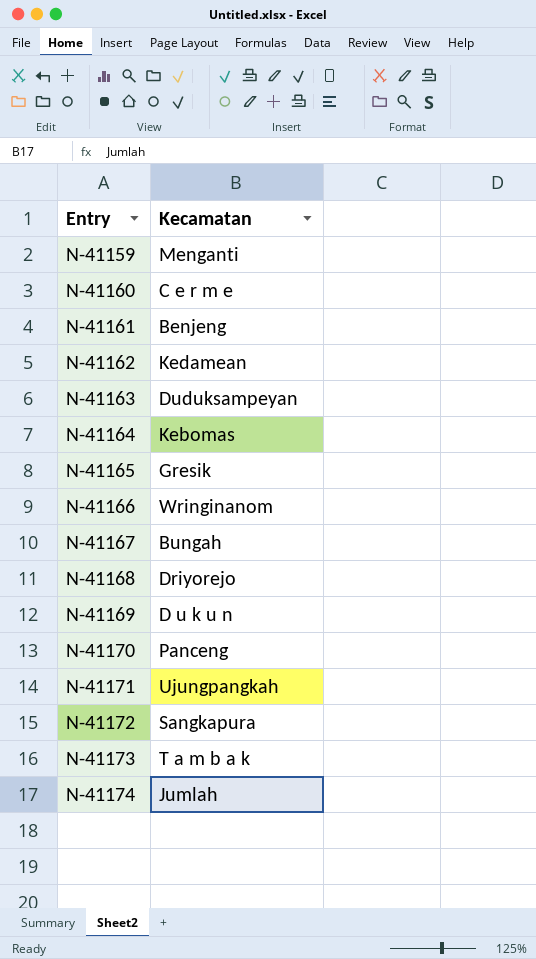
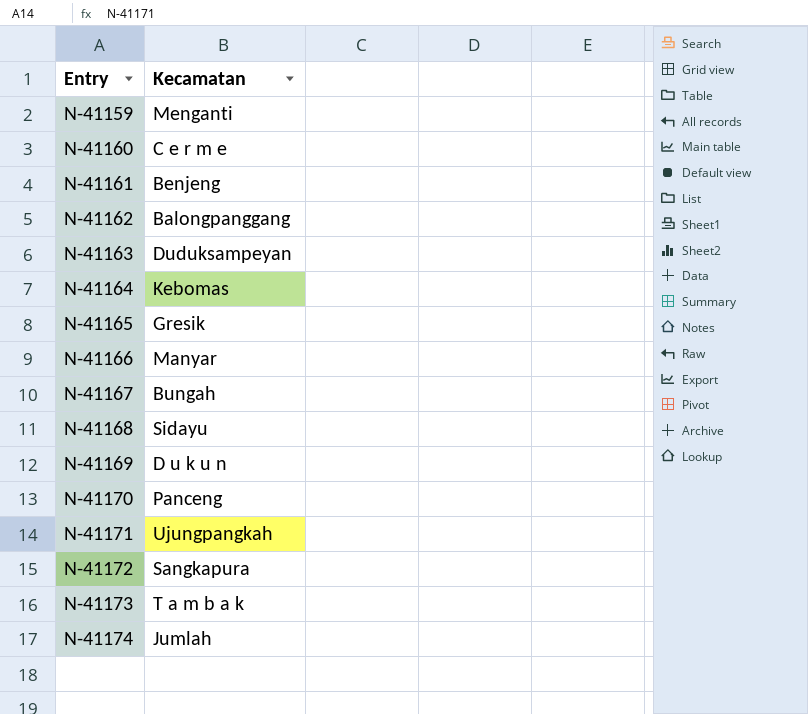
N-41162 | Kecamatan: Kedamean -> Balongpanggang
N-41166 | Kecamatan: Wringinanom -> Manyar
N-41168 | Kecamatan: Driyorejo -> Sidayu

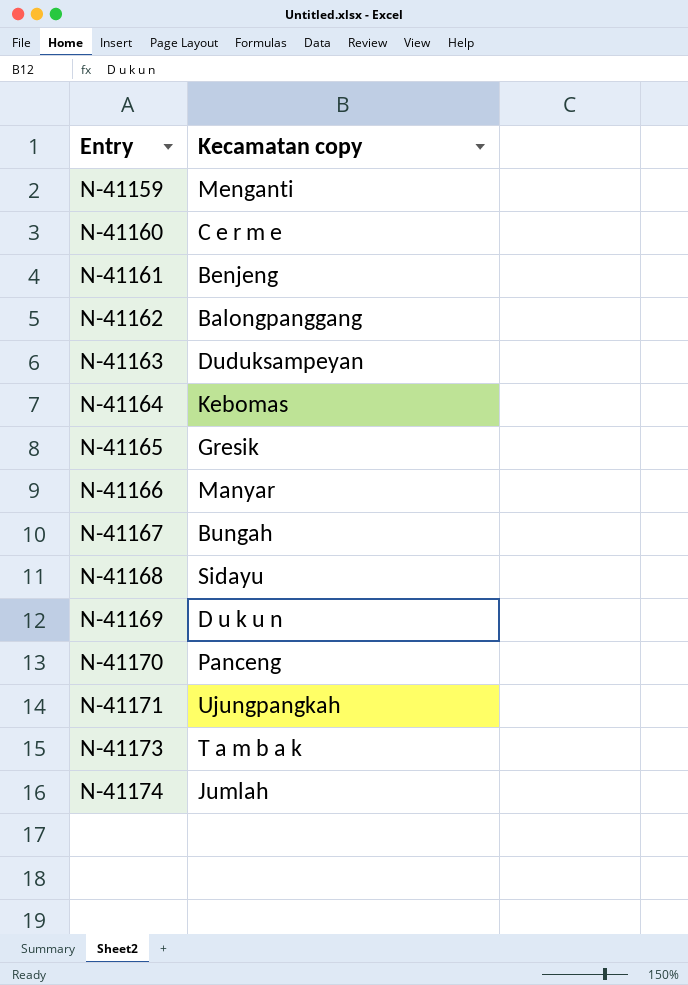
column name: Kecamatan -> Kecamatan copy
row N-41172: Sangkapura -> none

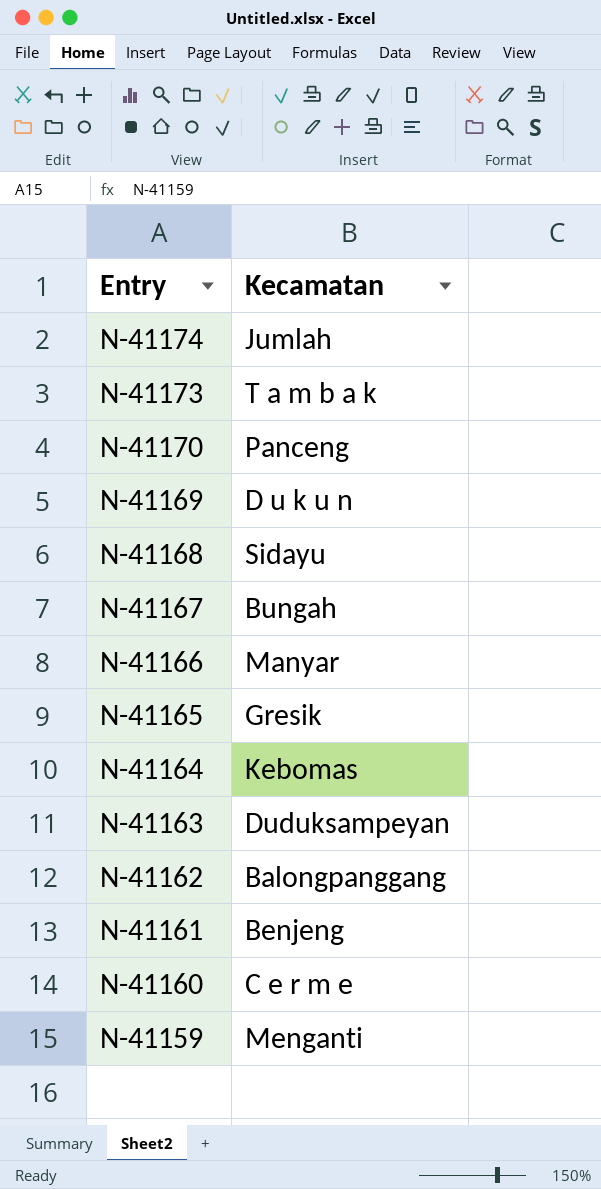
row order: Entry ascending -> Entry descending
column name: Kecamatan copy -> Kecamatan
row N-41171: Ujungpangkah -> none

